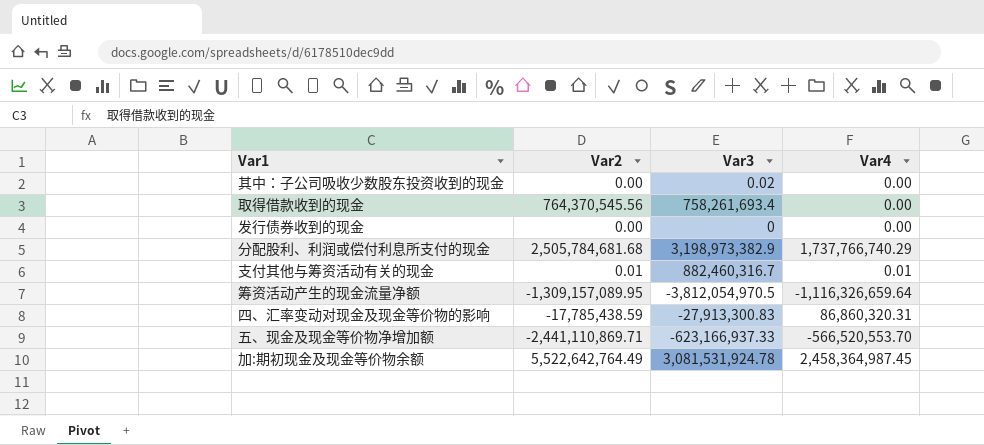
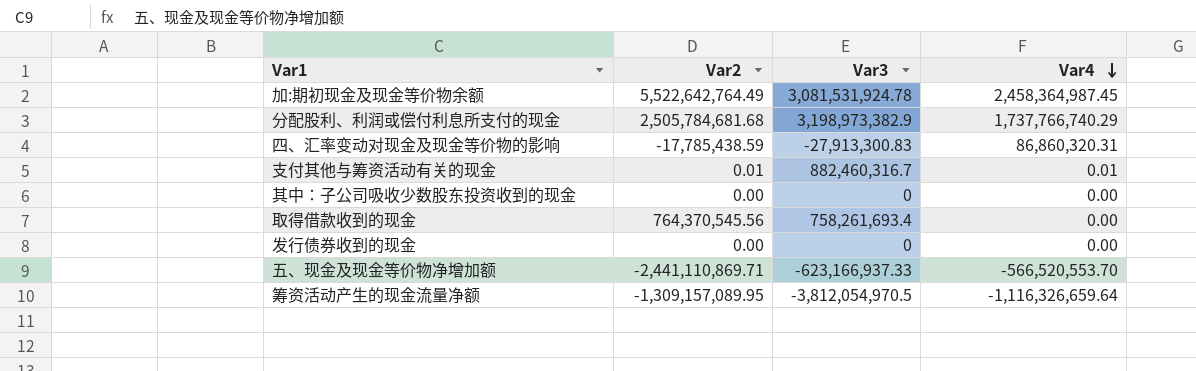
row order: none -> Var4 descending
其中：子公司吸收少数股东投资收到的现金 | Var3: 0.02 -> 0

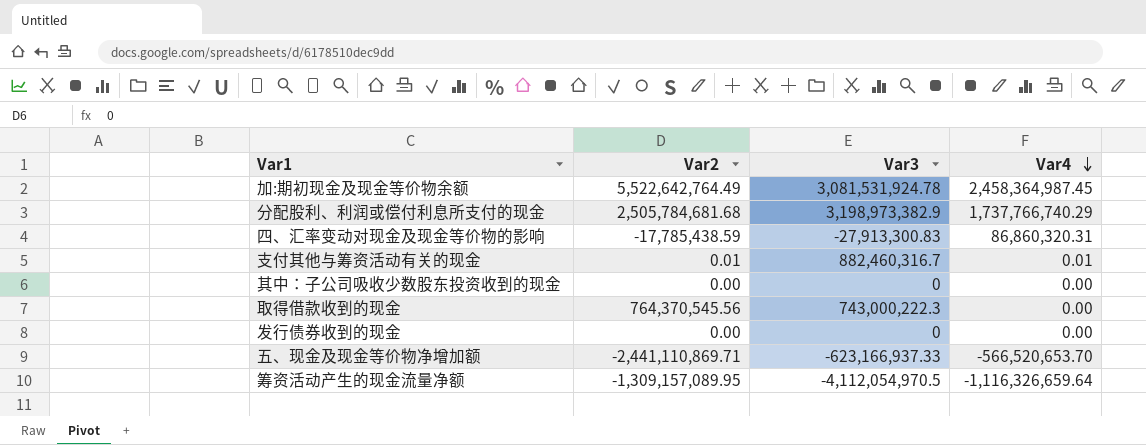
取得借款收到的现金 | Var3: 758,261,693.4 -> 743,000,222.3
五、现金及现金等价物净增加额 | Var4: -566,520,553.70 -> -566,520,653.70
筹资活动产生的现金流量净额 | Var3: -3,812,054,970.5 -> -4,112,054,970.5

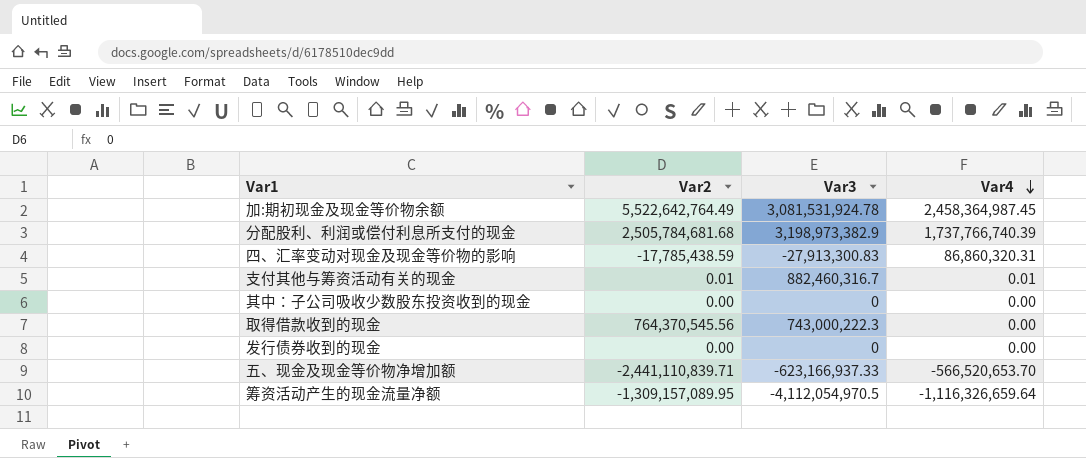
分配股利、利润或偿付利息所支付的现金 | Var4: 1,737,766,740.29 -> 1,737,766,740.39
五、现金及现金等价物净增加额 | Var2: -2,441,110,869.71 -> -2,441,110,839.71

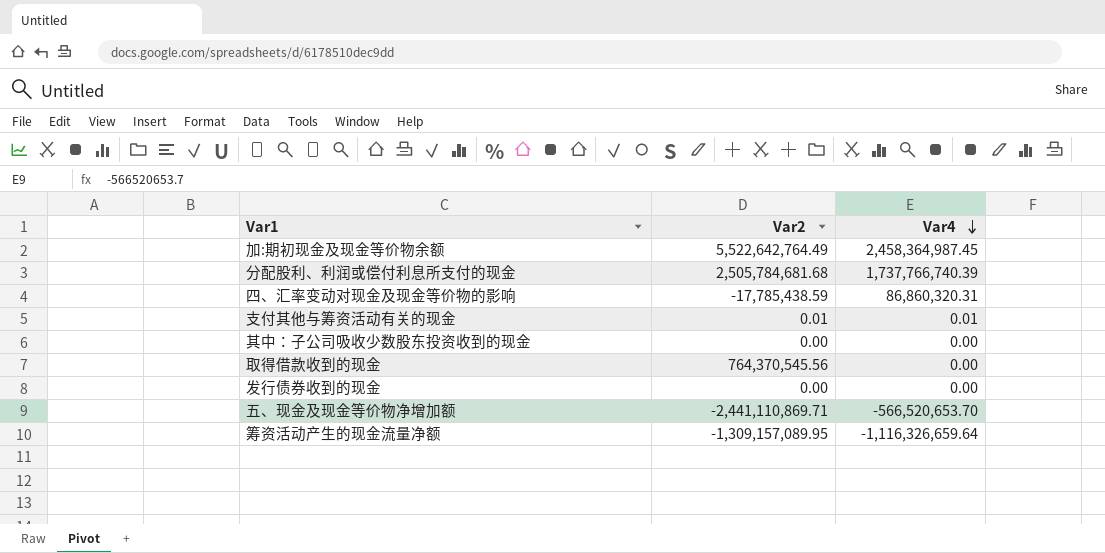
column Var3 | position: 3 -> none
五、现金及现金等价物净增加额 | Var2: -2,441,110,839.71 -> -2,441,110,869.71

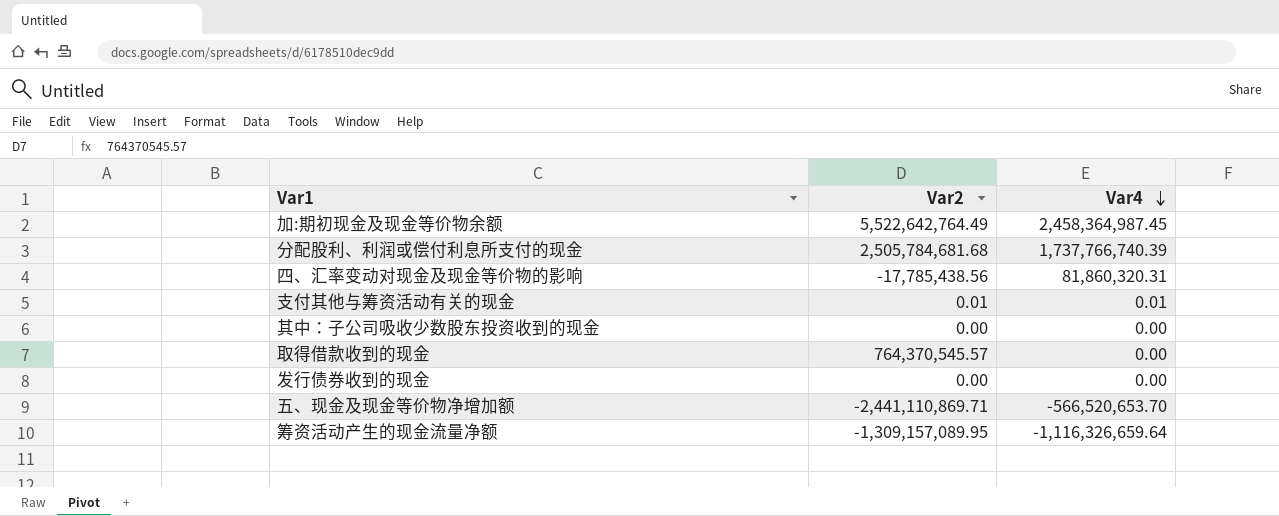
四、汇率变动对现金及现金等价物的影响 | Var2: -17,785,438.59 -> -17,785,438.56
四、汇率变动对现金及现金等价物的影响 | Var4: 86,860,320.31 -> 81,860,320.31
取得借款收到的现金 | Var2: 764,370,545.56 -> 764,370,545.57

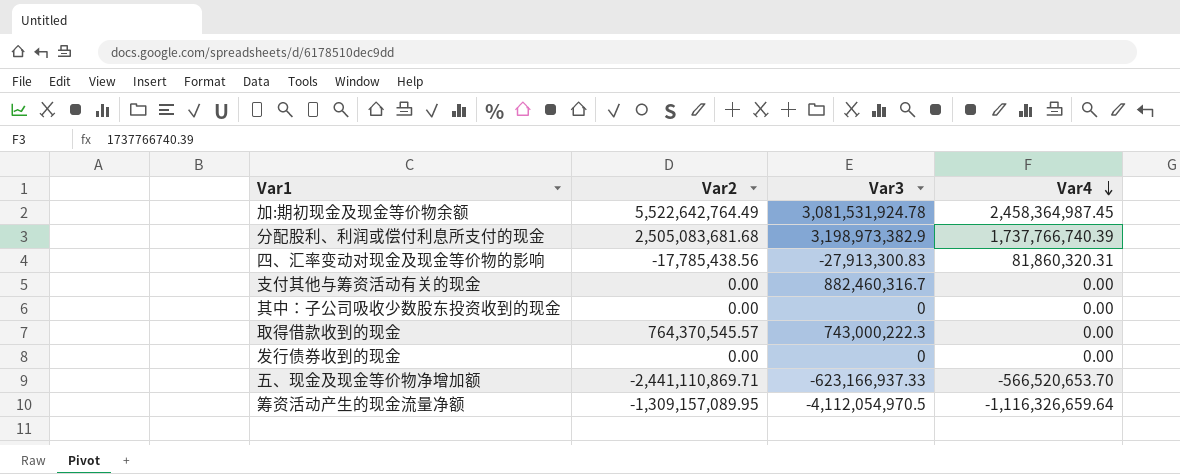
column Var3 | position: none -> 3
分配股利、利润或偿付利息所支付的现金 | Var2: 2,505,784,681.68 -> 2,505,083,681.68
支付其他与筹资活动有关的现金 | Var2: 0.01 -> 0.00
支付其他与筹资活动有关的现金 | Var4: 0.01 -> 0.00

